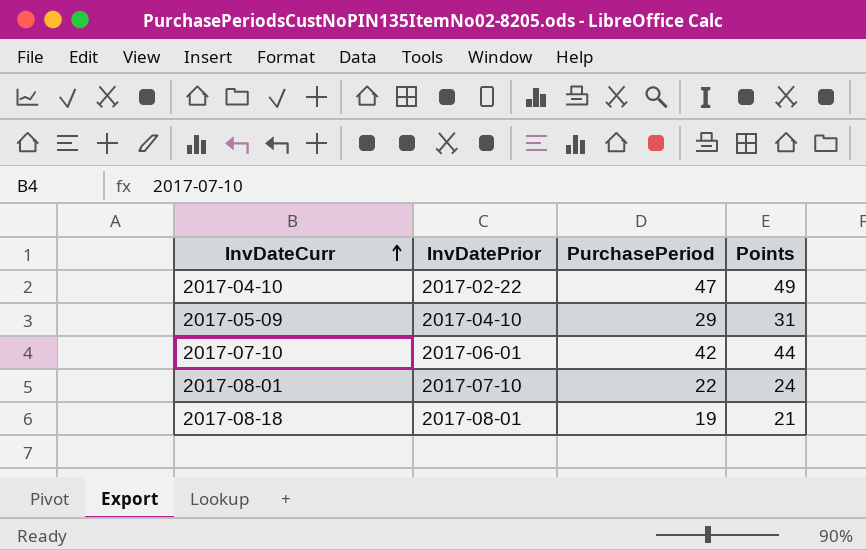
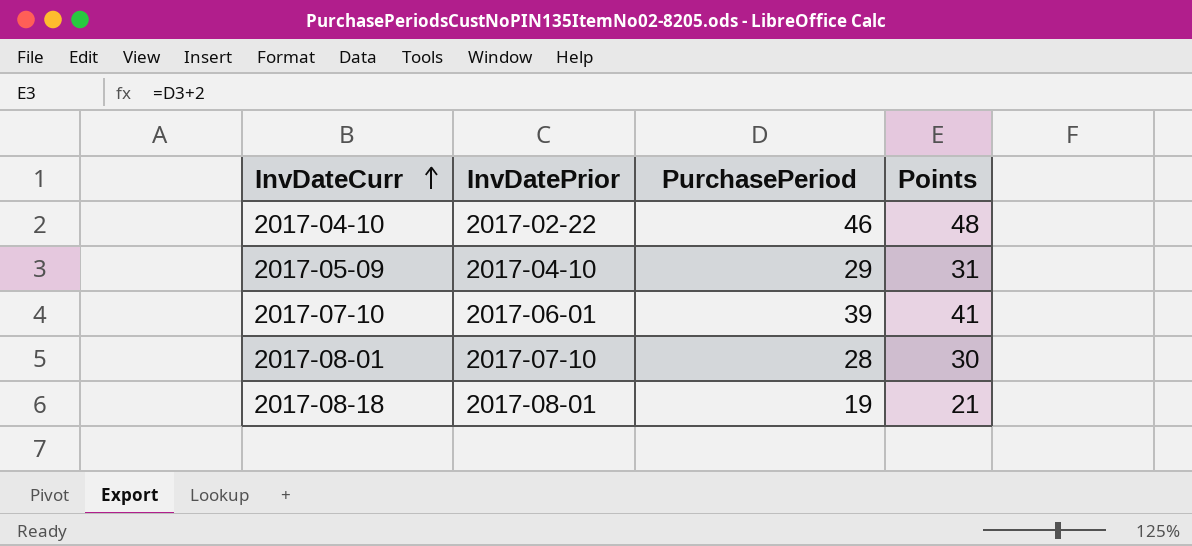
2017-04-10 | PurchasePeriod: 47 -> 46
2017-04-10 | Points: 49 -> 48
2017-07-10 | PurchasePeriod: 42 -> 39
2017-07-10 | Points: 44 -> 41
2017-08-01 | PurchasePeriod: 22 -> 28
2017-08-01 | Points: 24 -> 30

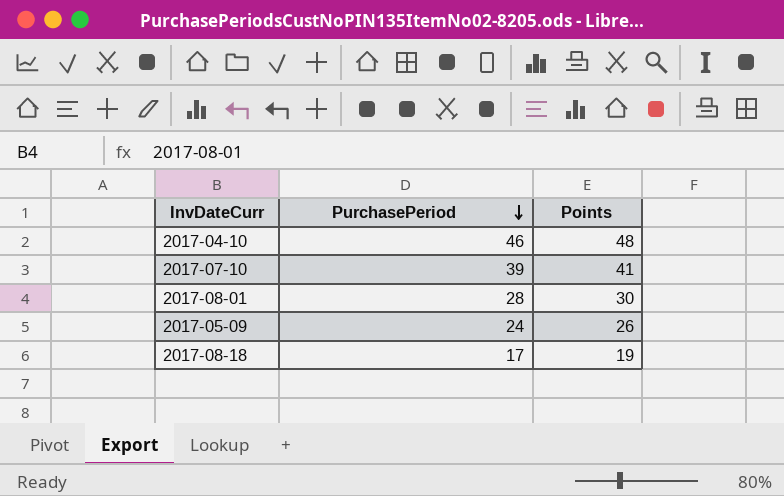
row order: InvDateCurr ascending -> PurchasePeriod descending
column InvDatePrior | position: 2 -> none
2017-05-09 | PurchasePeriod: 29 -> 24
2017-05-09 | Points: 31 -> 26
2017-08-18 | PurchasePeriod: 19 -> 17
2017-08-18 | Points: 21 -> 19

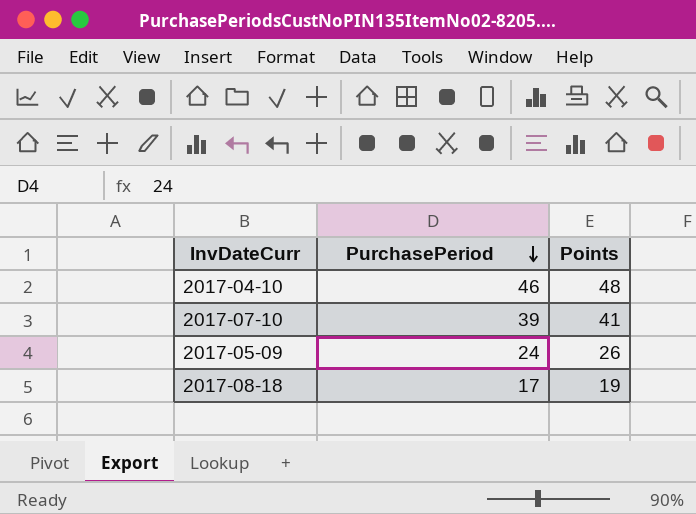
row 2017-08-01: 28 | 30 -> none

